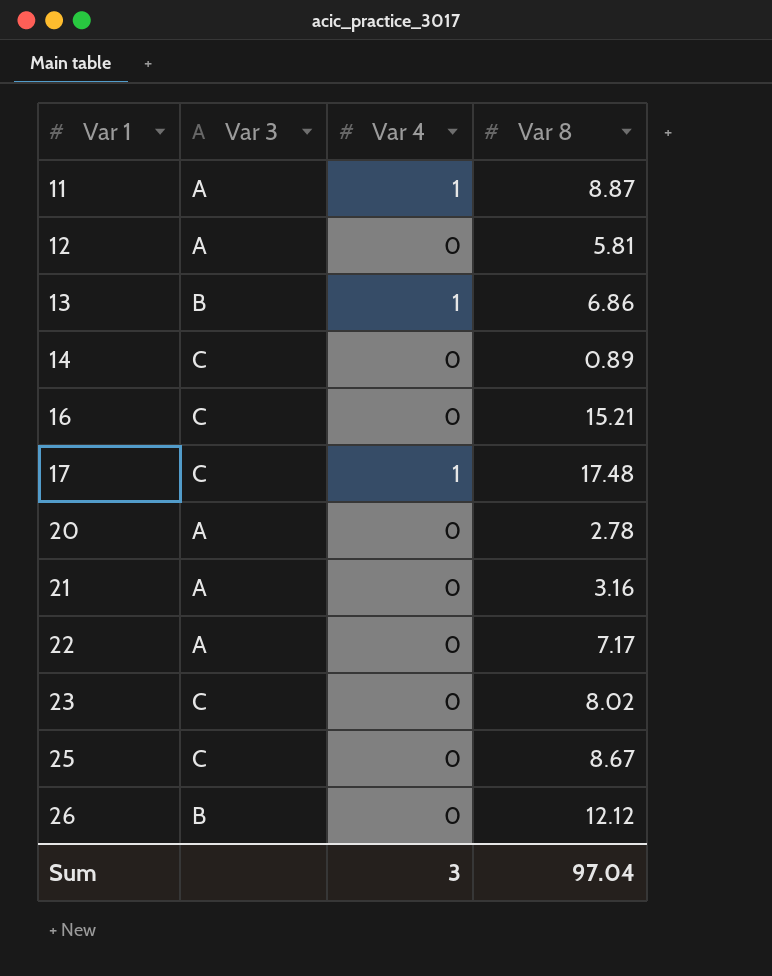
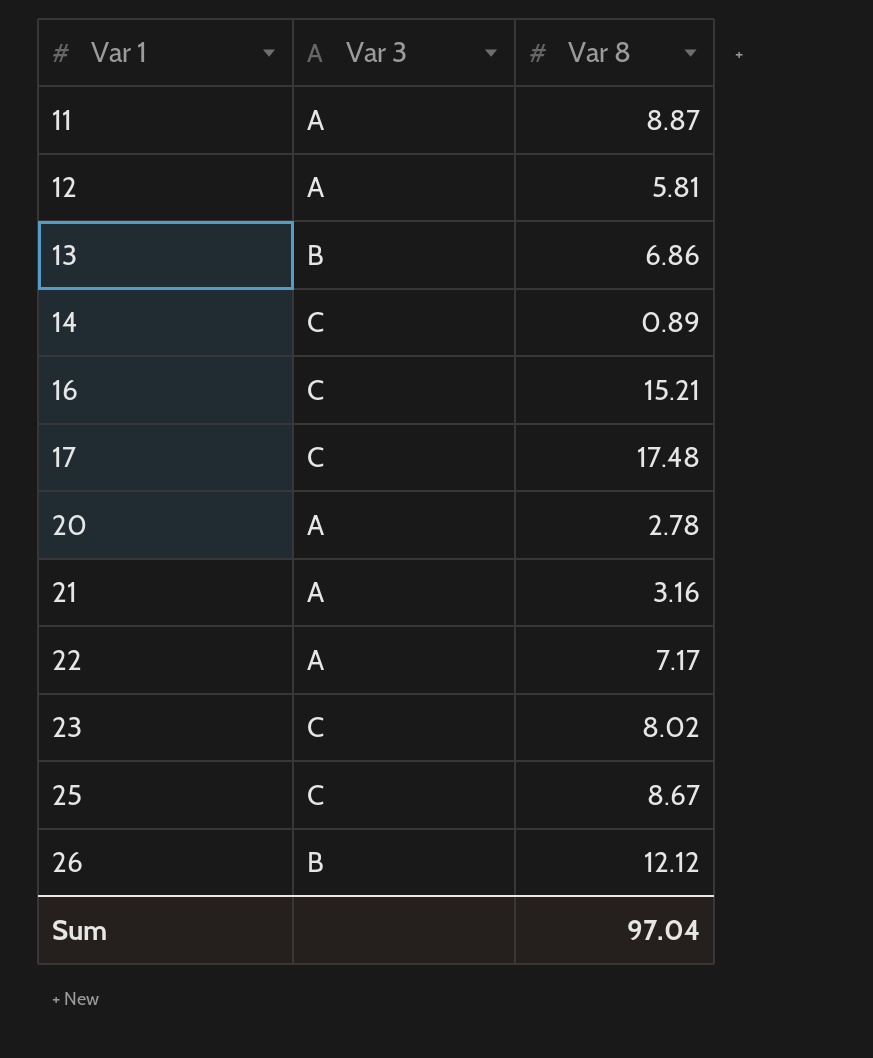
column Var 4 | position: 3 -> none

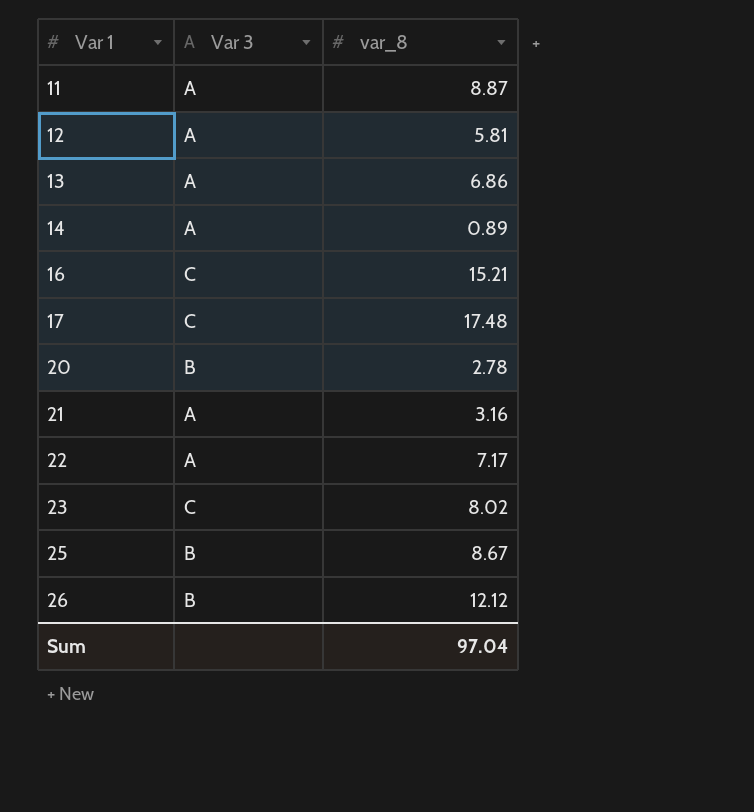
column name: Var 8 -> var_8
13 | Var 3: B -> A
14 | Var 3: C -> A
20 | Var 3: A -> B
25 | Var 3: C -> B

